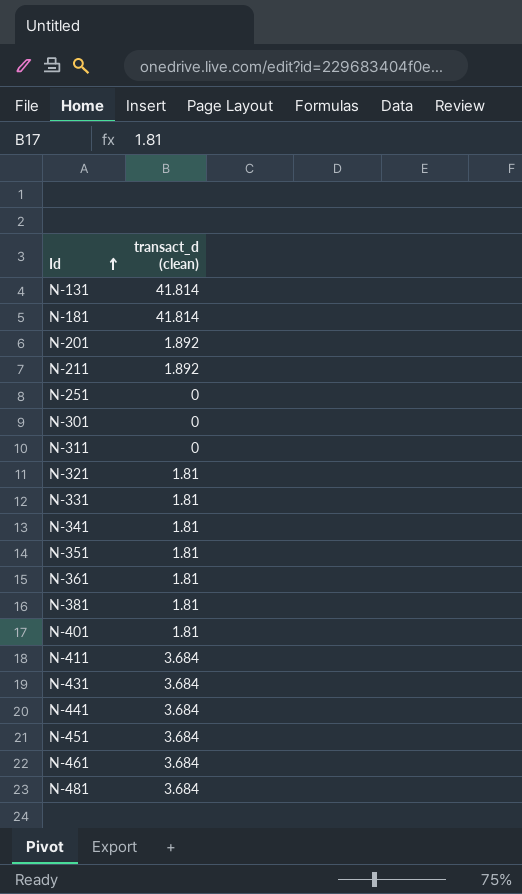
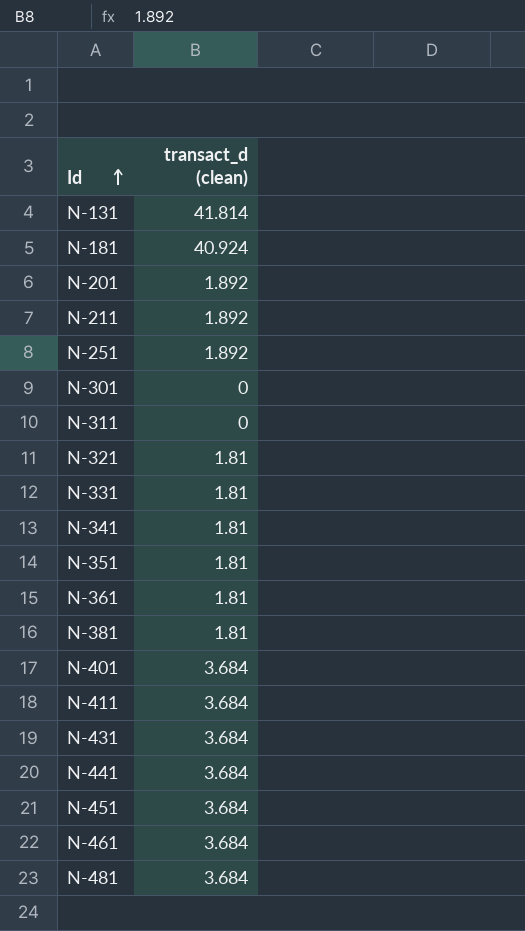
N-181 | transact_d (clean): 41.814 -> 40.924
N-251 | transact_d (clean): 0 -> 1.892
N-401 | transact_d (clean): 1.81 -> 3.684

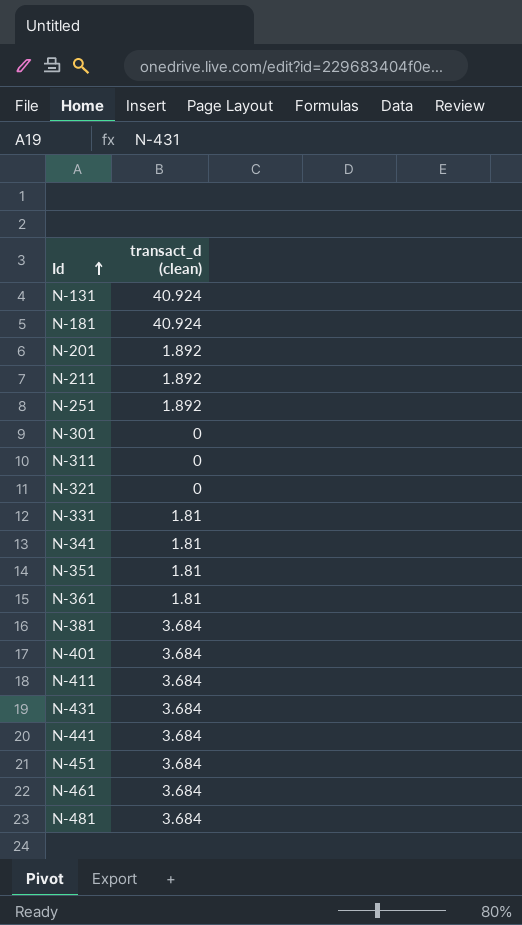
N-131 | transact_d (clean): 41.814 -> 40.924
N-321 | transact_d (clean): 1.81 -> 0
N-381 | transact_d (clean): 1.81 -> 3.684

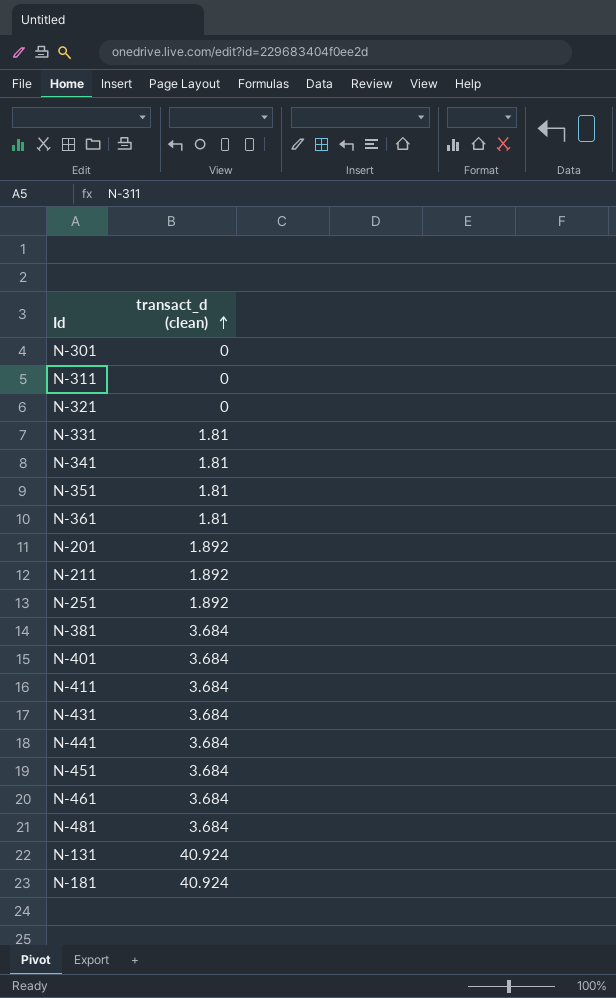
row order: Id ascending -> transact_d (clean) ascending

